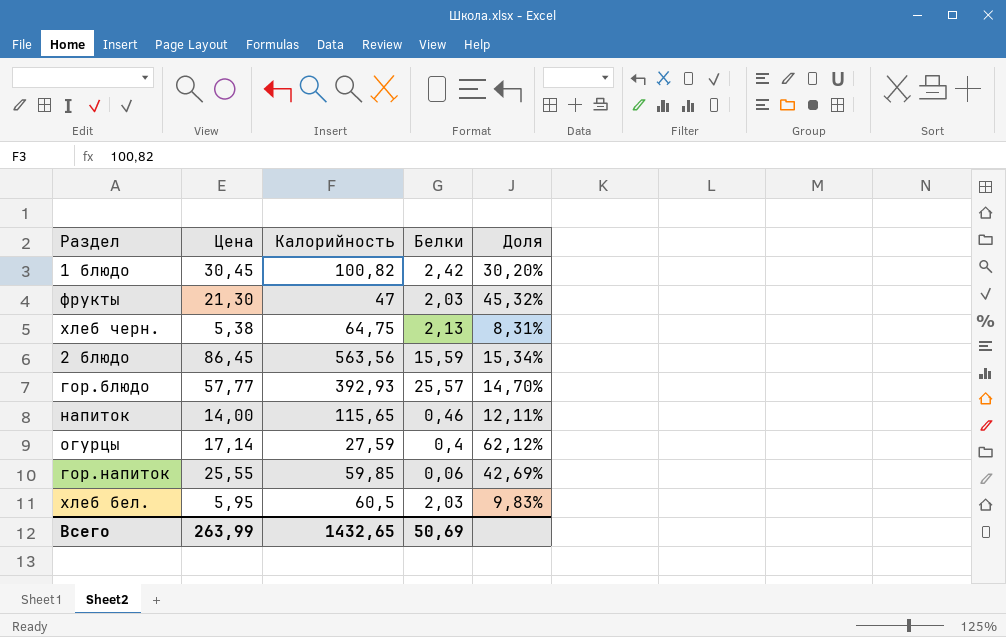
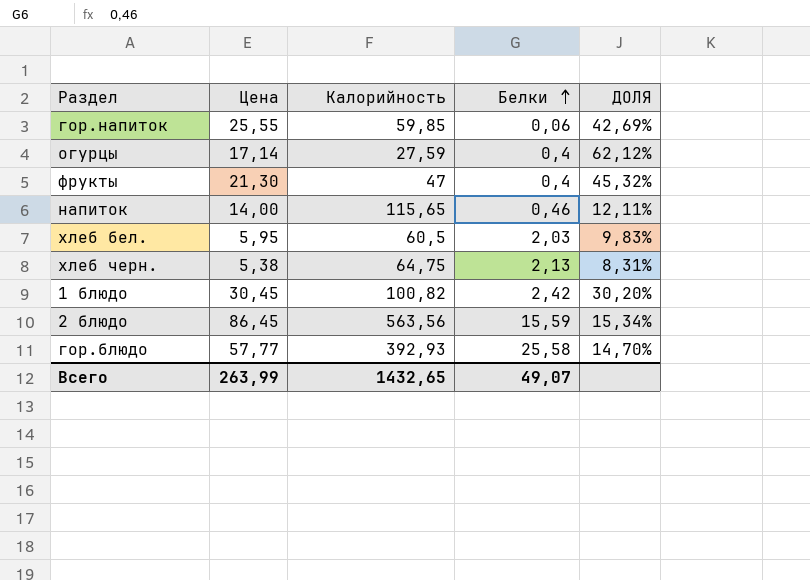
row order: none -> Белки ascending
column name: Доля -> ДОЛЯ
фрукты | Белки: 2,03 -> 0,4
гор.блюдо | Белки: 25,57 -> 25,58
Всего | Белки: 50,69 -> 49,07

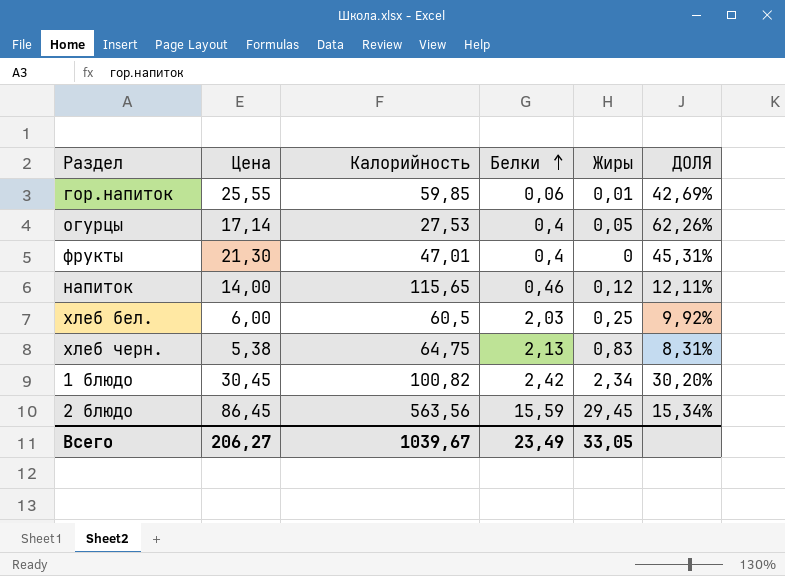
column Жиры | position: none -> 5
row гор.блюдо: 57,77 | 392,93 | 25,58 | 14,70% -> none
огурцы | Калорийность: 27,59 -> 27,53
огурцы | ДОЛЯ: 62,12% -> 62,26%
фрукты | Калорийность: 47 -> 47,01
фрукты | ДОЛЯ: 45,32% -> 45,31%
хлеб бел. | Цена: 5,95 -> 6,00
хлеб бел. | ДОЛЯ: 9,83% -> 9,92%
Всего | Цена: 263,99 -> 206,27
Всего | Калорийность: 1432,65 -> 1039,67
Всего | Белки: 49,07 -> 23,49

